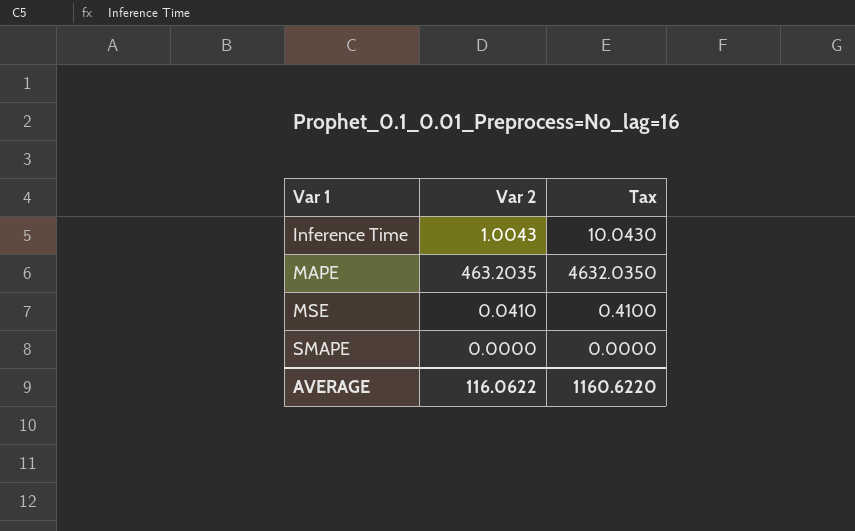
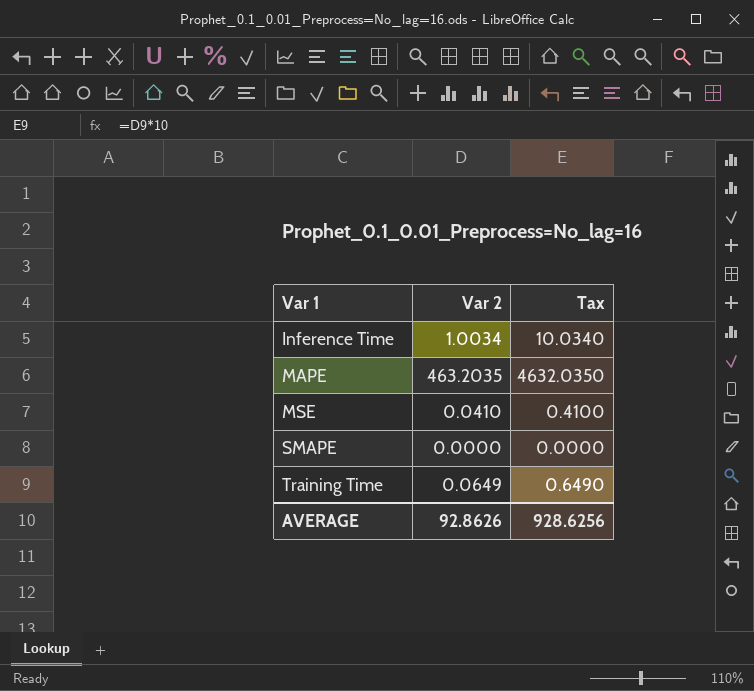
Inference Time | Var 2: 1.0043 -> 1.0034
Inference Time | Tax: 10.0430 -> 10.0340
row Training Time: none -> 0.0649 | 0.6490
AVERAGE | Var 2: 116.0622 -> 92.8626
AVERAGE | Tax: 1160.6220 -> 928.6256

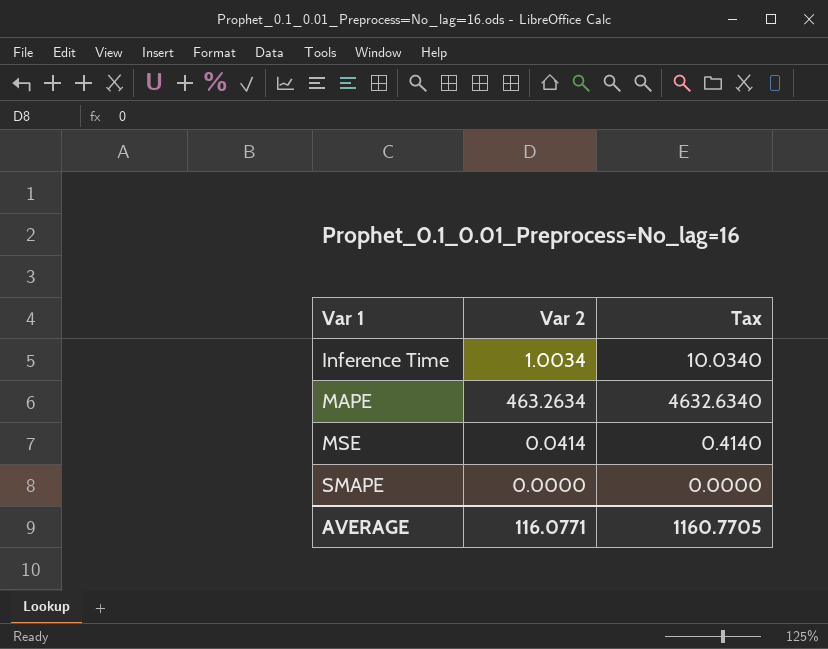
row Training Time: 0.0649 | 0.6490 -> none
MAPE | Var 2: 463.2035 -> 463.2634
MAPE | Tax: 4632.0350 -> 4632.6340
MSE | Var 2: 0.0410 -> 0.0414
MSE | Tax: 0.4100 -> 0.4140
AVERAGE | Var 2: 92.8626 -> 116.0771
AVERAGE | Tax: 928.6256 -> 1160.7705

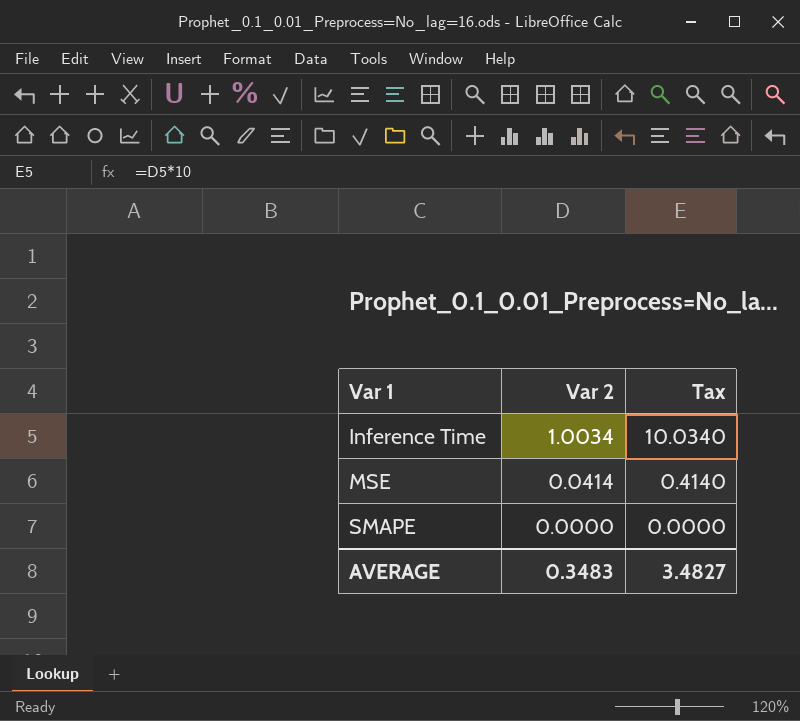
row MAPE: 463.2634 | 4632.6340 -> none
AVERAGE | Var 2: 116.0771 -> 0.3483
AVERAGE | Tax: 1160.7705 -> 3.4827

